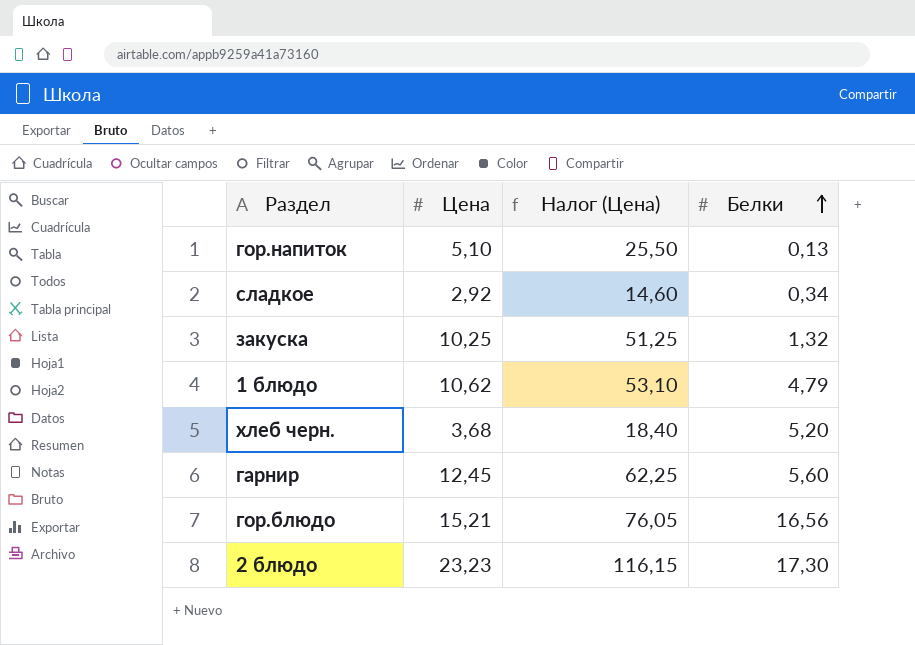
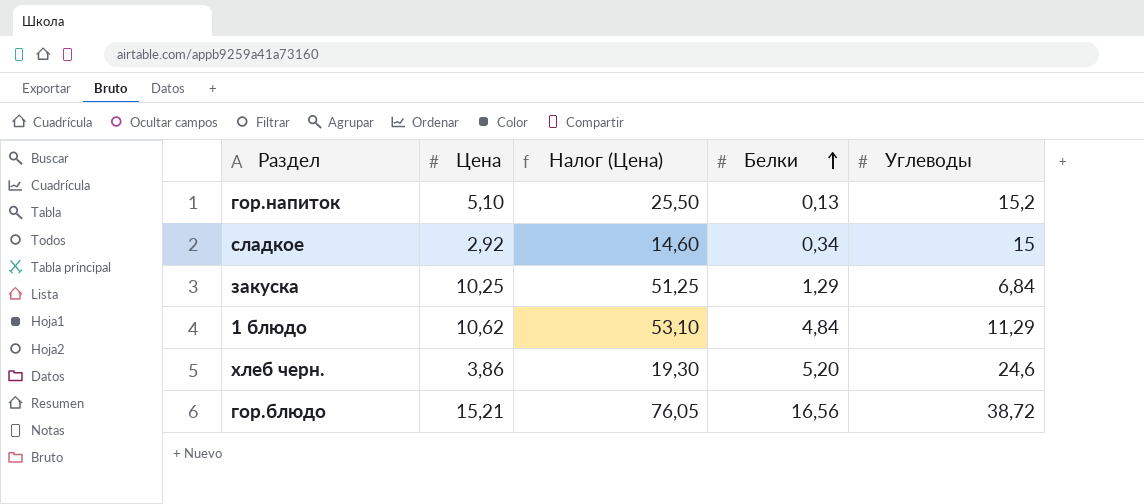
column Углеводы | position: none -> 5
row гарнир: 12,45 | 62,25 | 5,60 -> none
row 2 блюдо: 23,23 | 116,15 | 17,30 -> none
закуска | Белки: 1,32 -> 1,29
1 блюдо | Белки: 4,79 -> 4,84
хлеб черн. | Цена: 3,68 -> 3,86
хлеб черн. | Налог (Цена): 18,40 -> 19,30

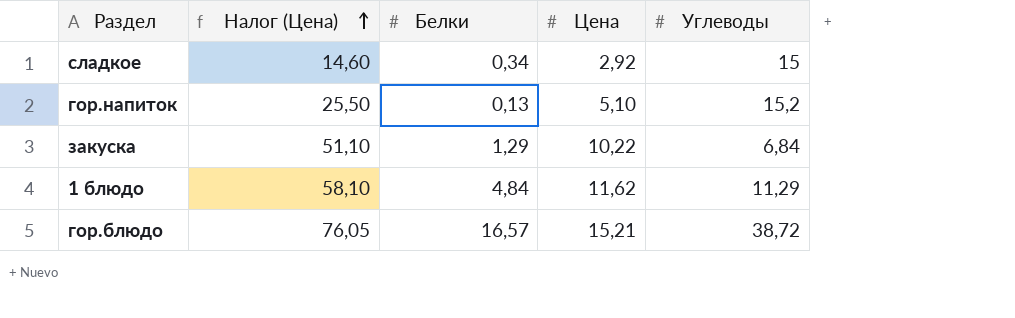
row order: Белки ascending -> Налог (Цена) ascending
column Цена | position: 2 -> 4
row хлеб черн.: 3,86 | 19,30 | 5,20 | 24,6 -> none
закуска | Налог (Цена): 51,25 -> 51,10
закуска | Цена: 10,25 -> 10,22
1 блюдо | Налог (Цена): 53,10 -> 58,10
1 блюдо | Цена: 10,62 -> 11,62
гор.блюдо | Белки: 16,56 -> 16,57

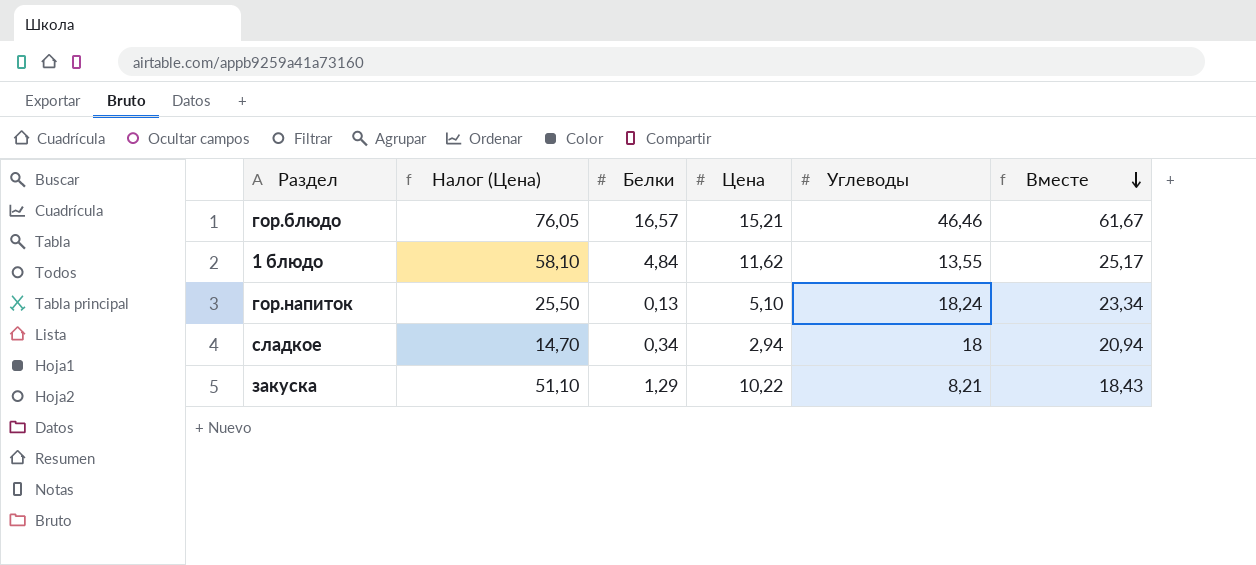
row order: Налог (Цена) ascending -> Вместе descending
column Вместе | formula: none -> [Цена] + [Углеводы]
гор.блюдо | Углеводы: 38,72 -> 46,46
1 блюдо | Углеводы: 11,29 -> 13,55
гор.напиток | Углеводы: 15,2 -> 18,24
сладкое | Налог (Цена): 14,60 -> 14,70
сладкое | Цена: 2,92 -> 2,94
сладкое | Углеводы: 15 -> 18
закуска | Углеводы: 6,84 -> 8,21

